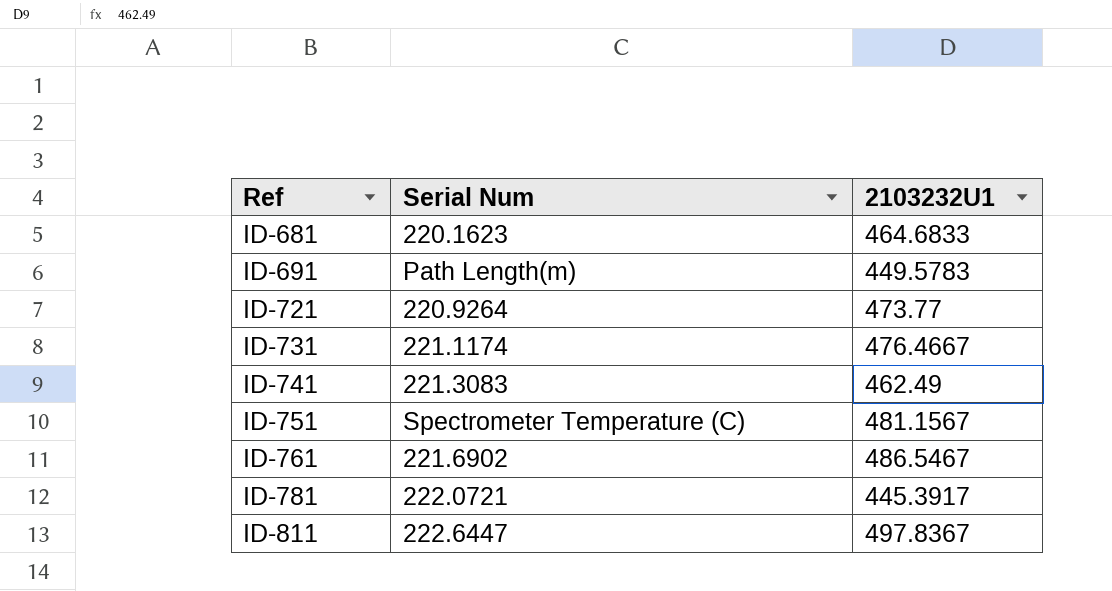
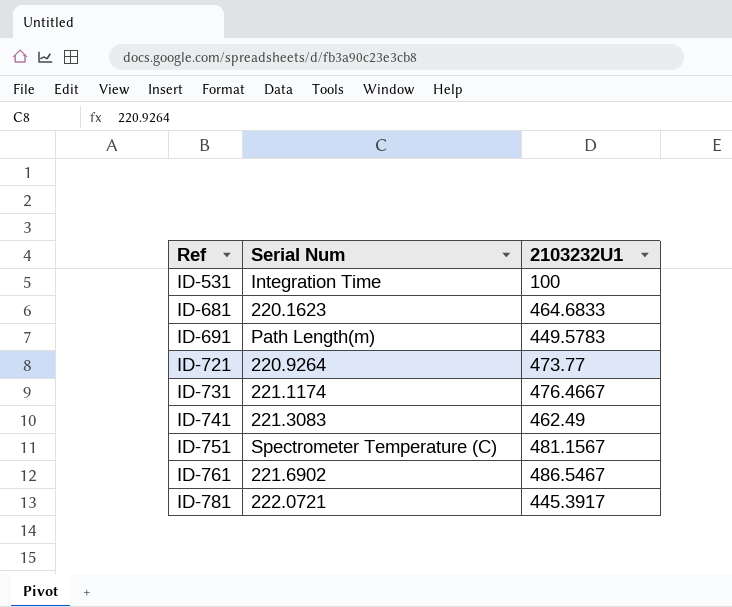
row ID-811: 222.6447 | 497.8367 -> none
row ID-531: none -> Integration Time | 100

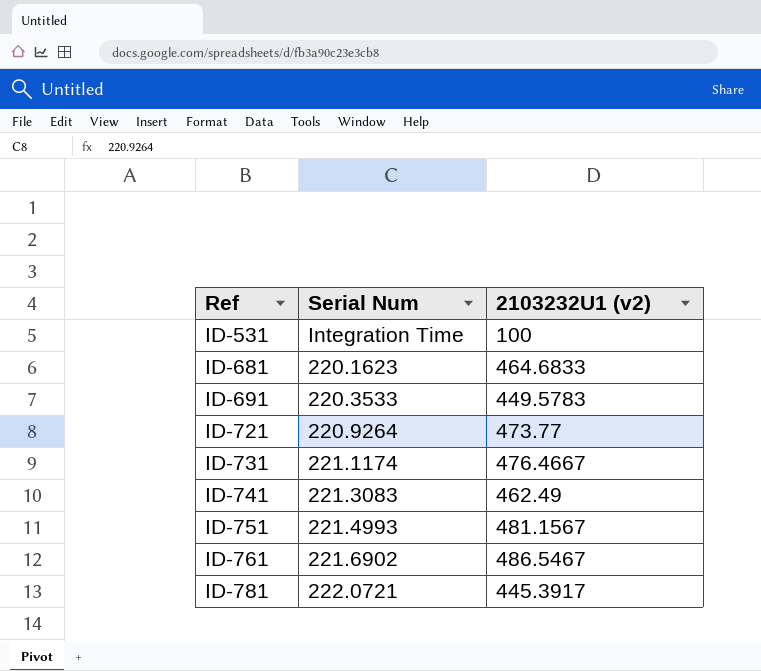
column name: 2103232U1 -> 2103232U1 (v2)
ID-691 | Serial Num: Path Length(m) -> 220.3533
ID-751 | Serial Num: Spectrometer Temperature (C) -> 221.4993

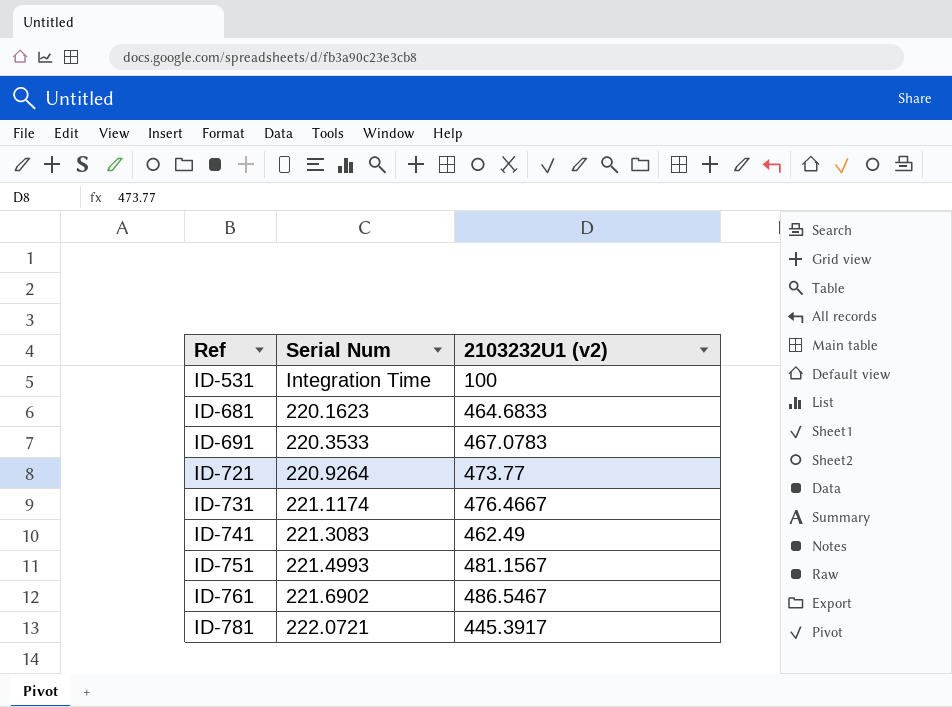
ID-691 | 2103232U1 (v2): 449.5783 -> 467.0783

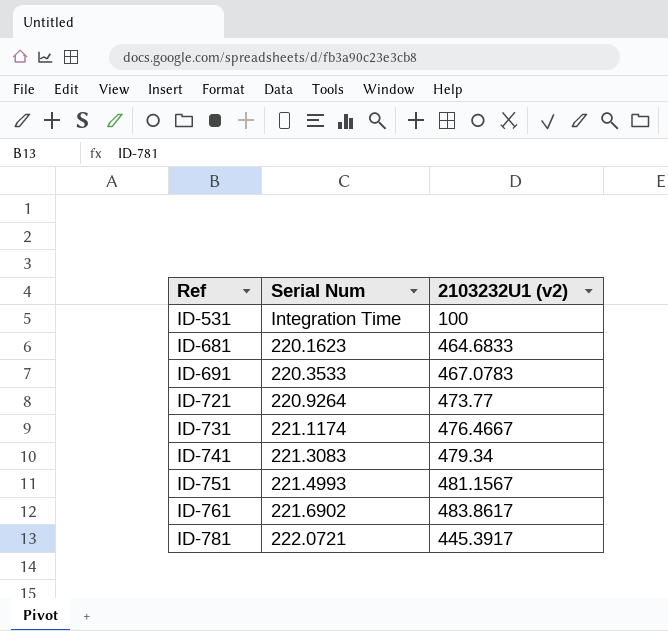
ID-741 | 2103232U1 (v2): 462.49 -> 479.34
ID-761 | 2103232U1 (v2): 486.5467 -> 483.8617

